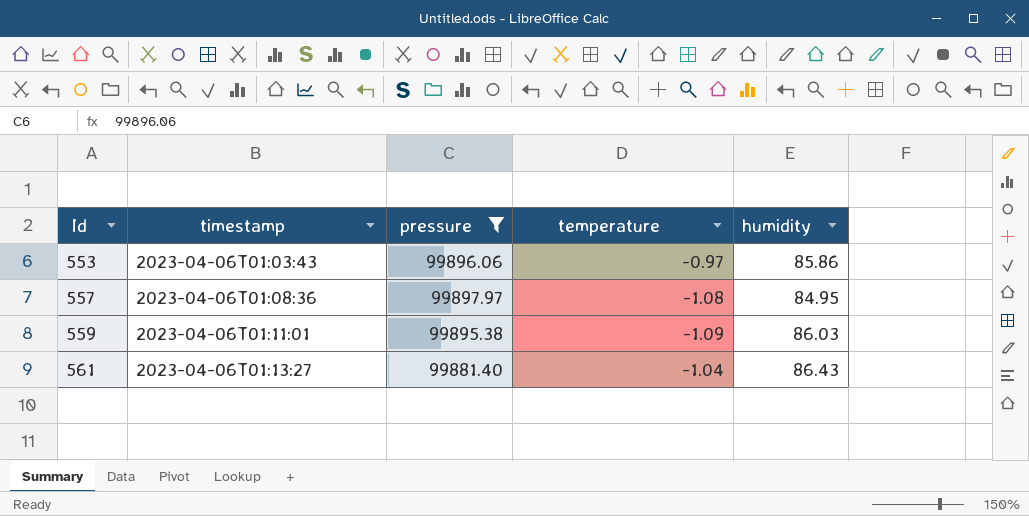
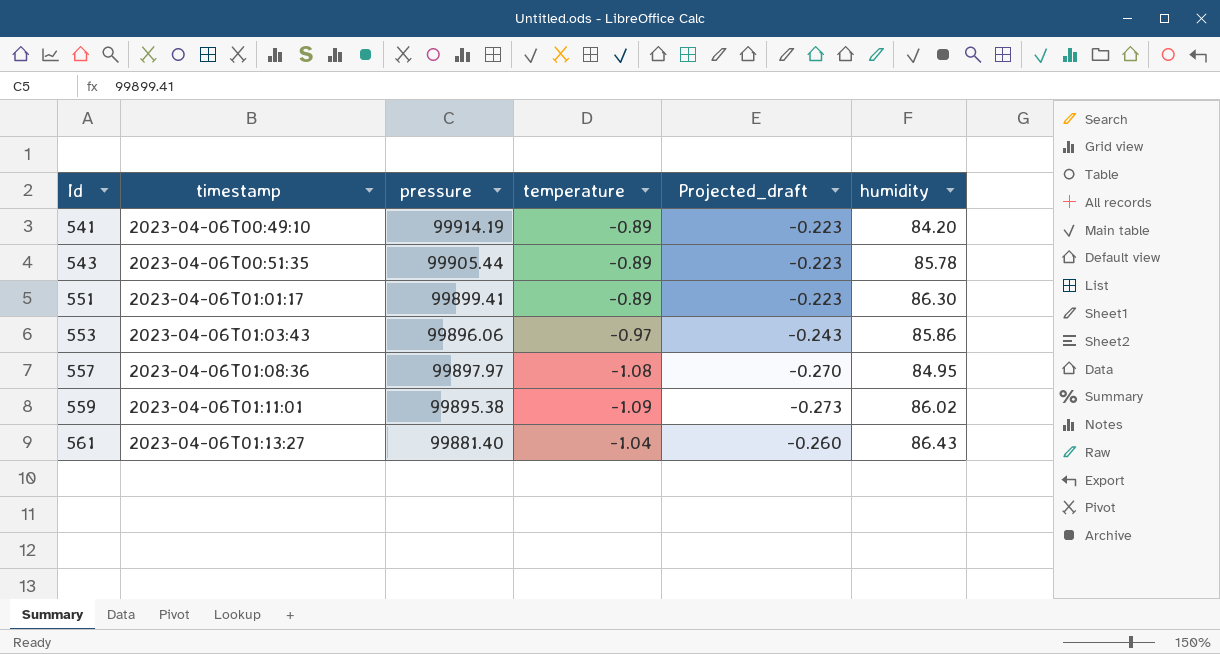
filter: pressure <= 99897.97 -> none
column Projected_draft | formula: none -> [temperature] * 0.25
559 | humidity: 86.03 -> 86.02

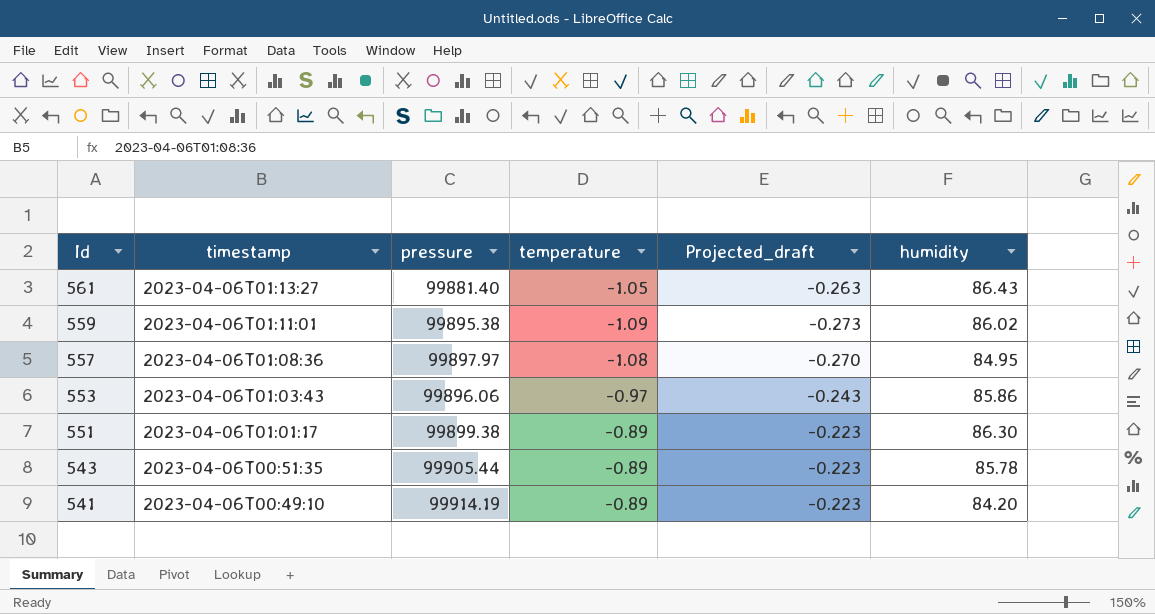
row order: Id ascending -> Id descending
561 | temperature: -1.04 -> -1.05
561 | Projected_draft: -0.260 -> -0.263
551 | pressure: 99899.41 -> 99899.38

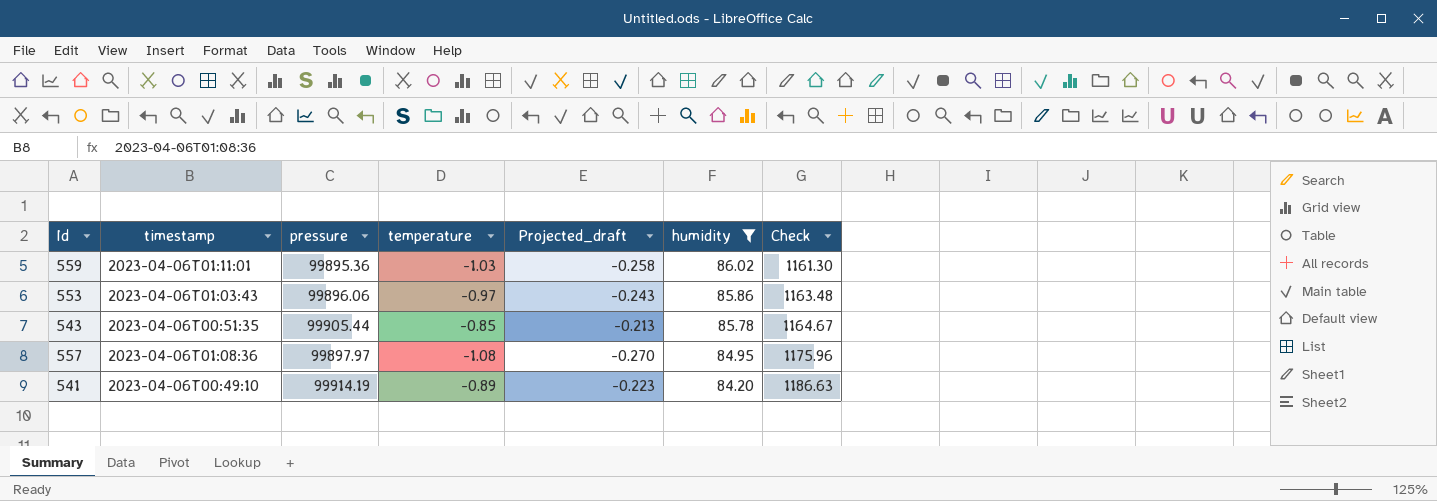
filter: none -> humidity <= 86.02
row order: Id descending -> humidity descending
column Check | formula: none -> [pressure] / [humidity]
559 | pressure: 99895.38 -> 99895.36
559 | temperature: -1.09 -> -1.03
559 | Projected_draft: -0.273 -> -0.258
543 | temperature: -0.89 -> -0.85
543 | Projected_draft: -0.223 -> -0.213

